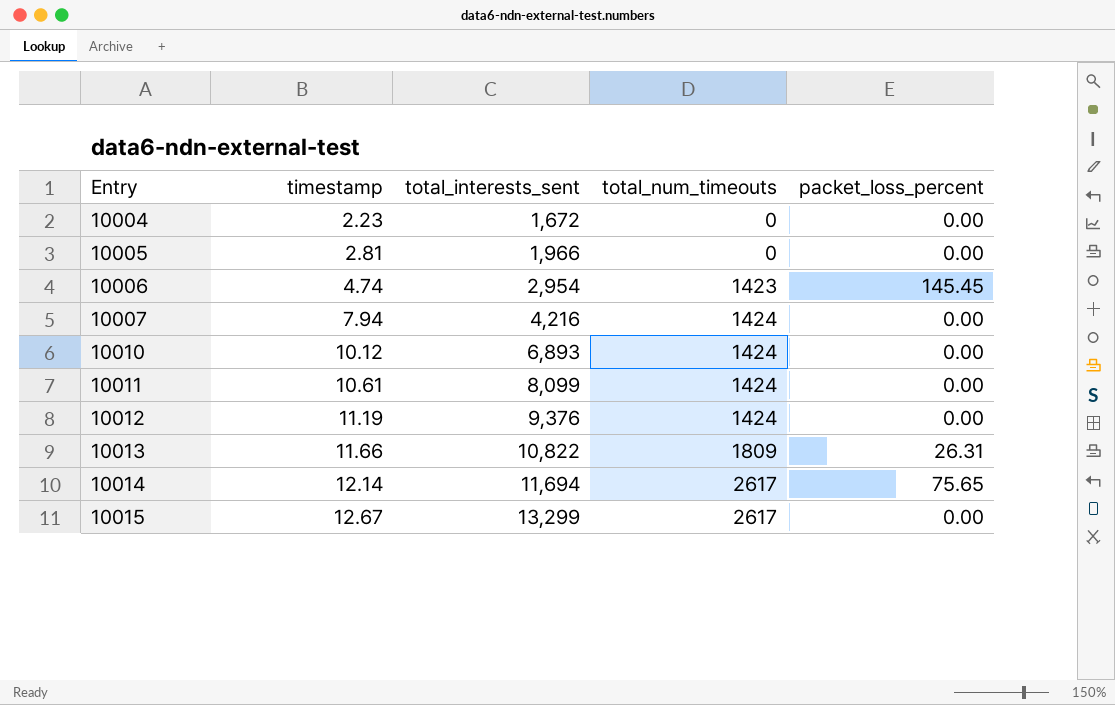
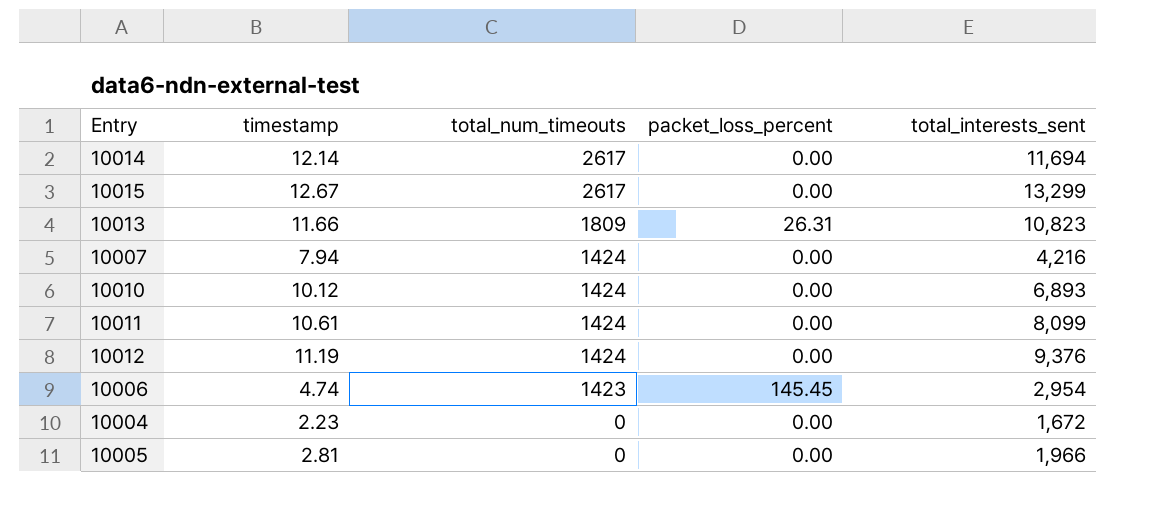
row order: Entry ascending -> total_num_timeouts descending
column total_interests_sent | position: 3 -> 5
10014 | packet_loss_percent: 75.65 -> 0.00
10013 | total_interests_sent: 10,822 -> 10,823

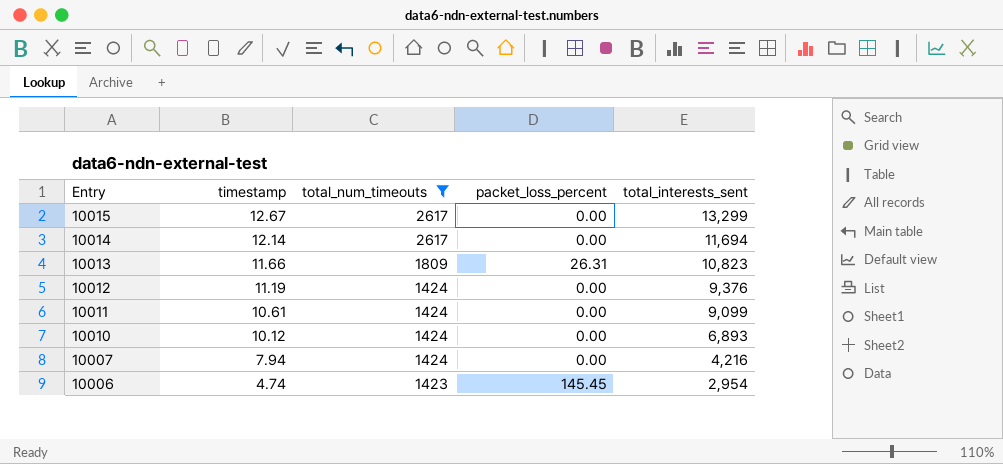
filter: none -> total_num_timeouts != 0
row order: total_num_timeouts descending -> Entry descending
10011 | total_interests_sent: 8,099 -> 9,099

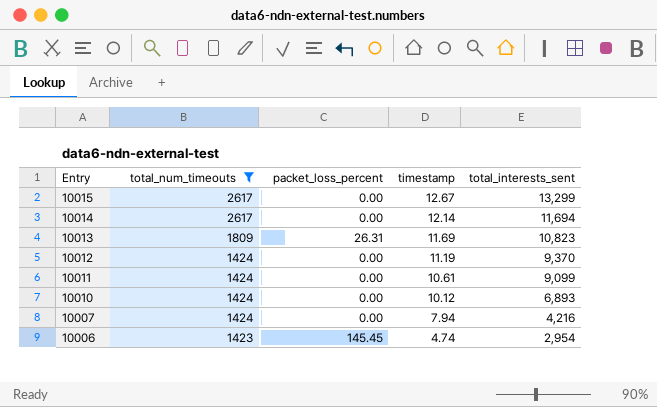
column timestamp | position: 2 -> 4
10013 | timestamp: 11.66 -> 11.69
10012 | total_interests_sent: 9,376 -> 9,370

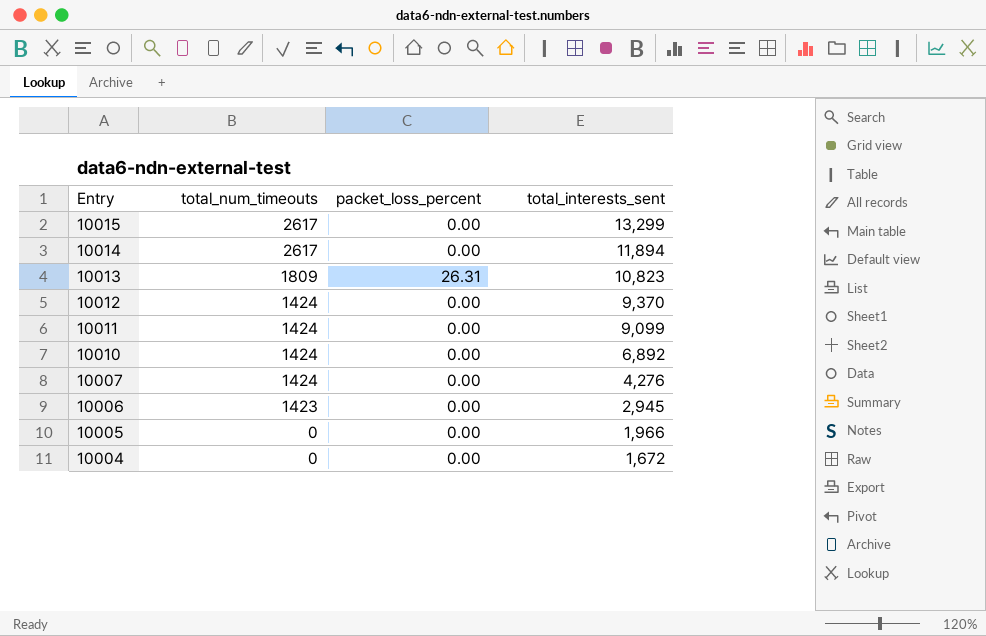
filter: total_num_timeouts != 0 -> none
column timestamp | position: 4 -> none
10014 | total_interests_sent: 11,694 -> 11,894
10010 | total_interests_sent: 6,893 -> 6,892
10007 | total_interests_sent: 4,216 -> 4,276
10006 | packet_loss_percent: 145.45 -> 0.00
10006 | total_interests_sent: 2,954 -> 2,945

